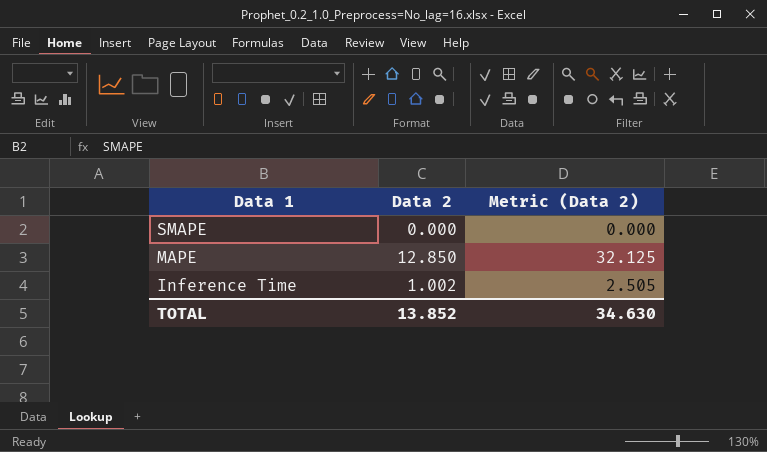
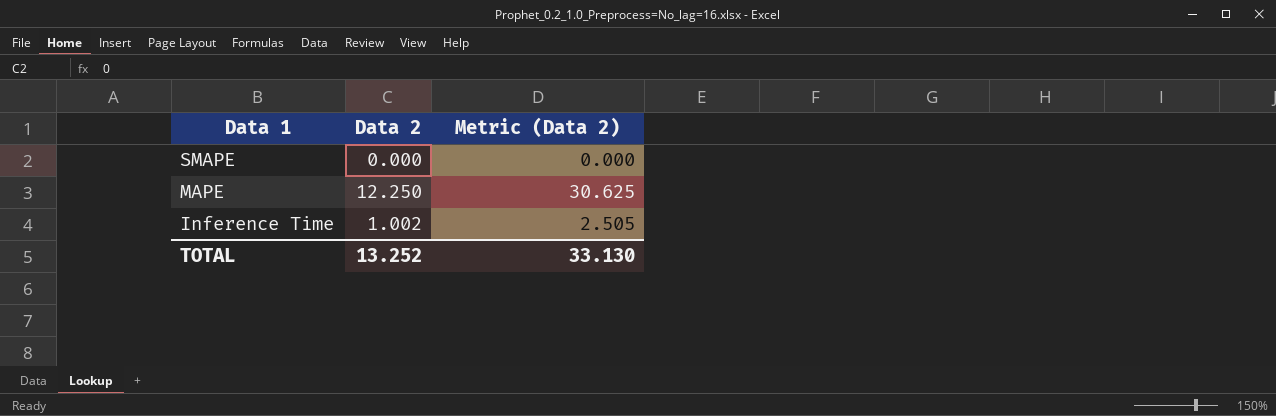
MAPE | Data 2: 12.850 -> 12.250
MAPE | Metric (Data 2): 32.125 -> 30.625
TOTAL | Data 2: 13.852 -> 13.252
TOTAL | Metric (Data 2): 34.630 -> 33.130

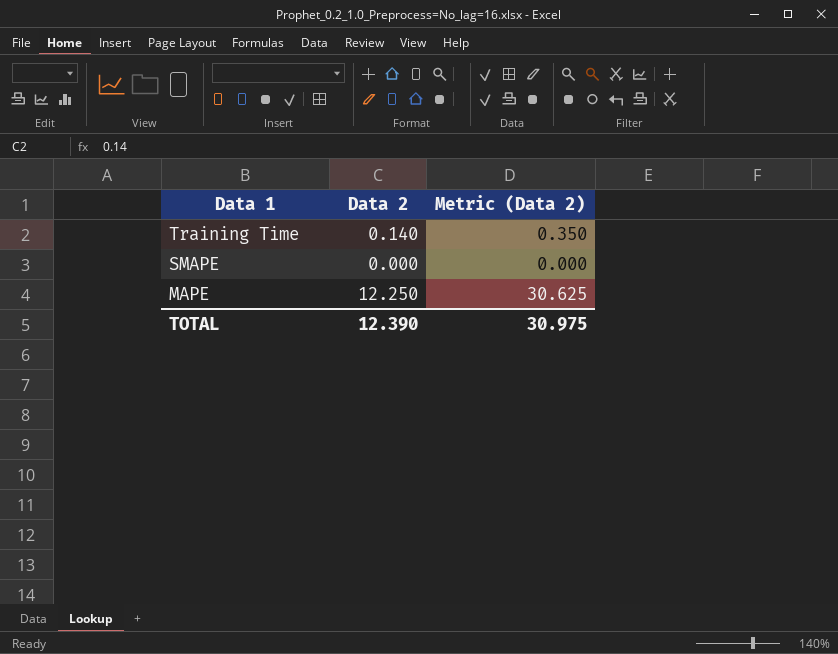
row Inference Time: 1.002 | 2.505 -> none
row Training Time: none -> 0.140 | 0.350
TOTAL | Data 2: 13.252 -> 12.390
TOTAL | Metric (Data 2): 33.130 -> 30.975

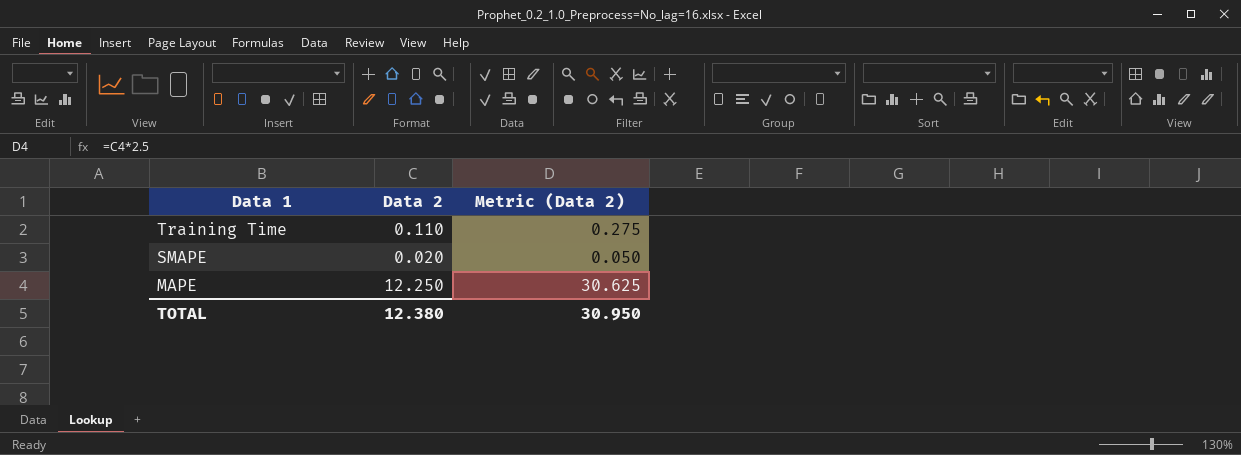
Training Time | Data 2: 0.140 -> 0.110
Training Time | Metric (Data 2): 0.350 -> 0.275
SMAPE | Data 2: 0.000 -> 0.020
SMAPE | Metric (Data 2): 0.000 -> 0.050
TOTAL | Data 2: 12.390 -> 12.380
TOTAL | Metric (Data 2): 30.975 -> 30.950

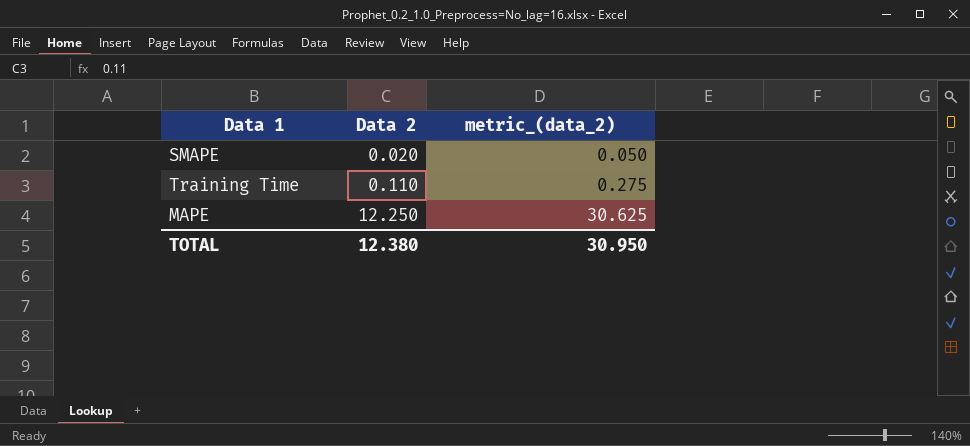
row order: Data 1 descending -> Data 2 ascending
column name: Metric (Data 2) -> metric_(data_2)

